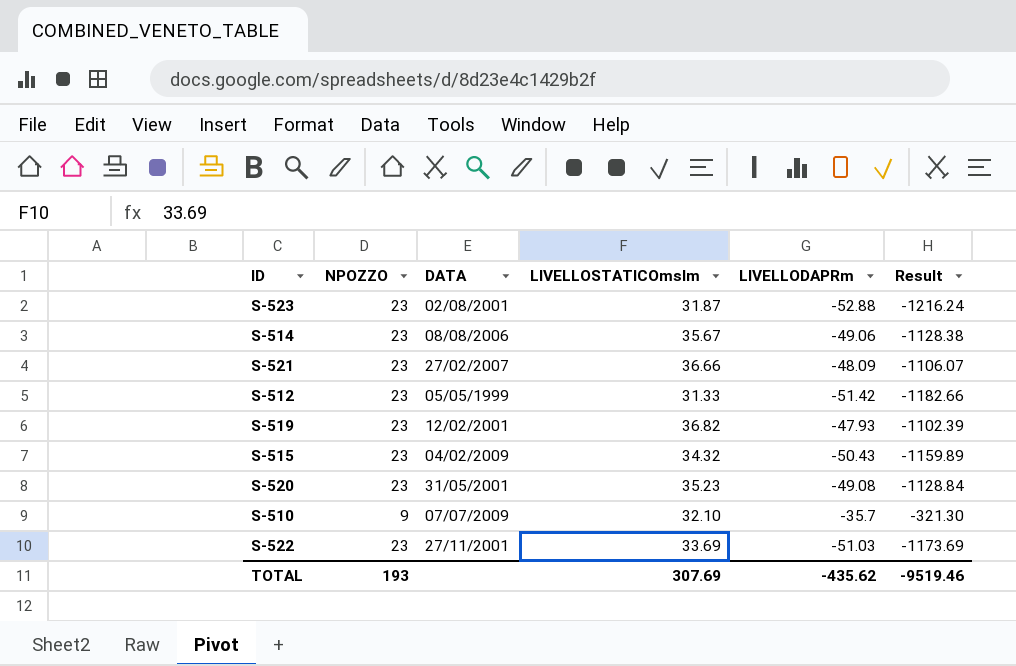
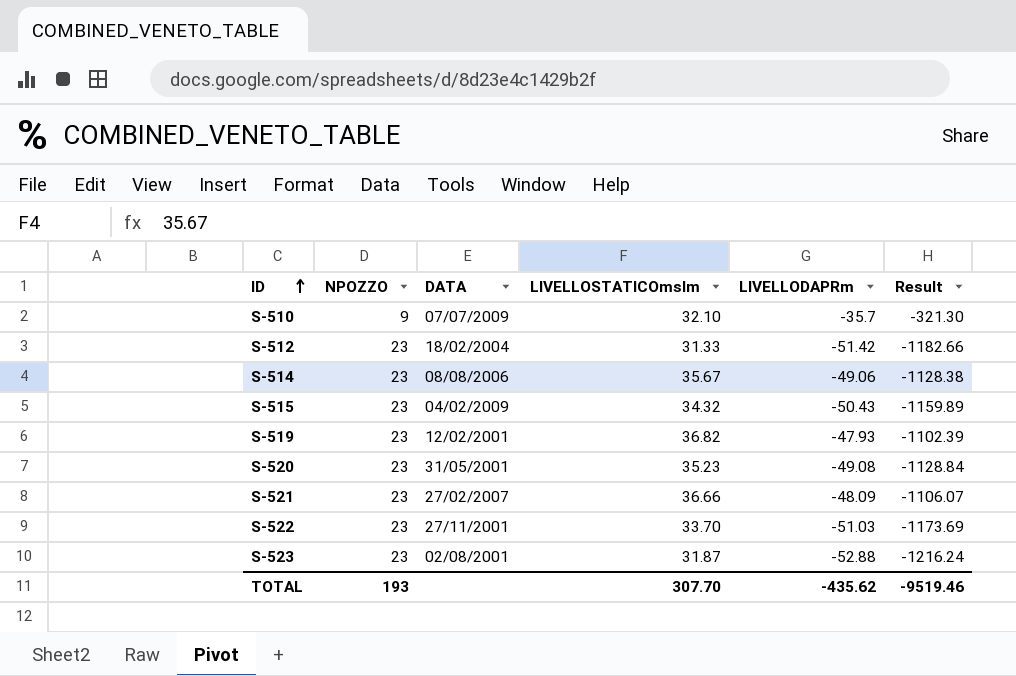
row order: none -> ID ascending
S-512 | DATA: 05/05/1999 -> 18/02/2004
S-522 | LIVELLOSTATICOmslm: 33.69 -> 33.70
TOTAL | LIVELLOSTATICOmslm: 307.69 -> 307.70

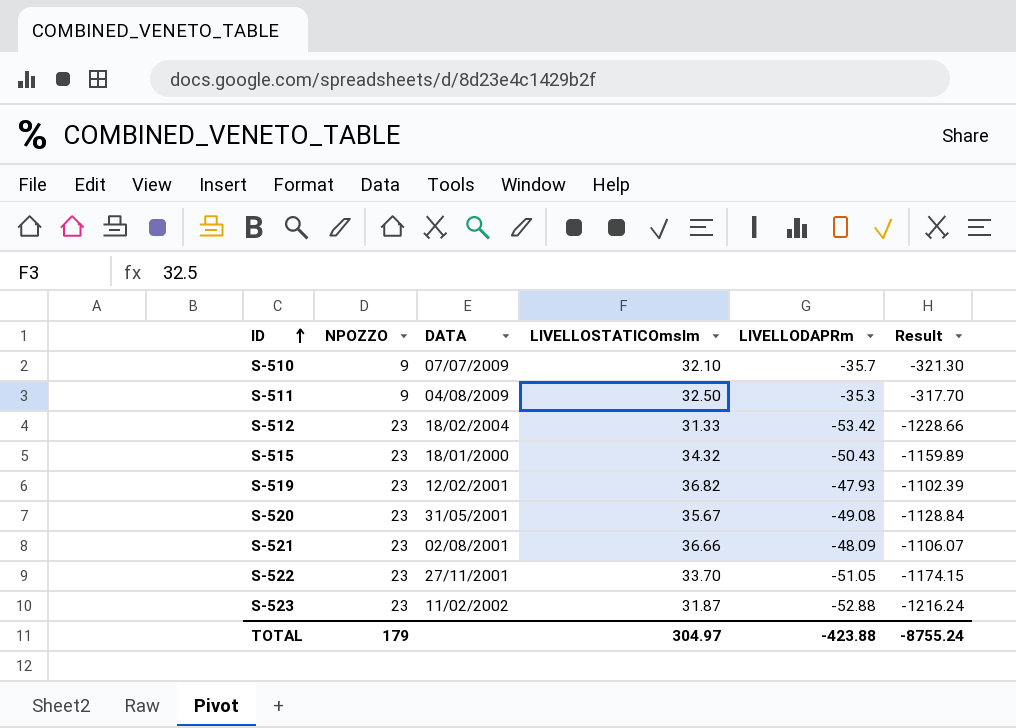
row S-514: 23 | 08/08/2006 | 35.67 | -49.06 | -1128.38 -> none
row S-511: none -> 9 | 04/08/2009 | 32.50 | -35.3 | -317.70
S-512 | LIVELLODAPRm: -51.42 -> -53.42
S-512 | Result: -1182.66 -> -1228.66
S-515 | DATA: 04/02/2009 -> 18/01/2000
S-520 | LIVELLOSTATICOmslm: 35.23 -> 35.67
S-521 | DATA: 27/02/2007 -> 02/08/2001
S-522 | LIVELLODAPRm: -51.03 -> -51.05
S-522 | Result: -1173.69 -> -1174.15
S-523 | DATA: 02/08/2001 -> 11/02/2002
TOTAL | NPOZZO: 193 -> 179
TOTAL | LIVELLOSTATICOmslm: 307.70 -> 304.97
TOTAL | LIVELLODAPRm: -435.62 -> -423.88
TOTAL | Result: -9519.46 -> -8755.24

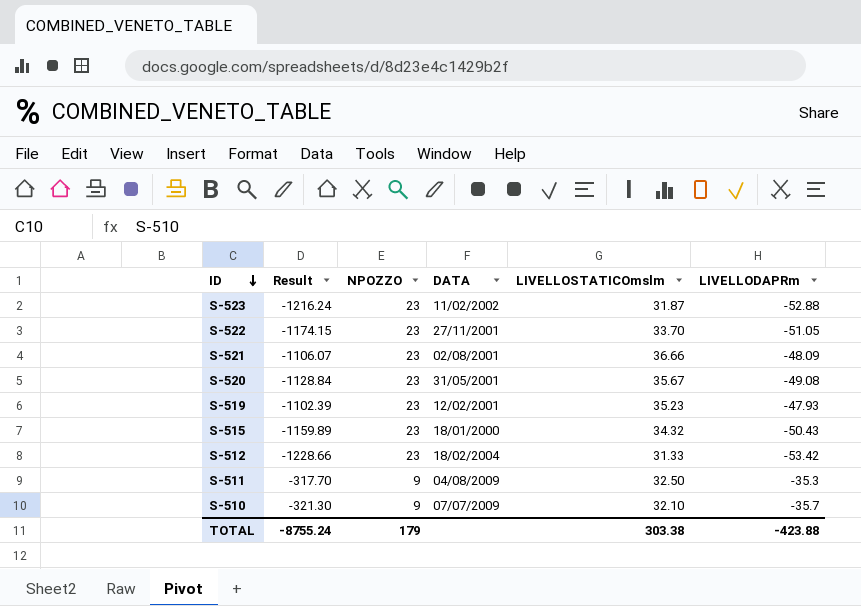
row order: ID ascending -> ID descending
column Result | position: 6 -> 2
S-519 | LIVELLOSTATICOmslm: 36.82 -> 35.23
TOTAL | LIVELLOSTATICOmslm: 304.97 -> 303.38

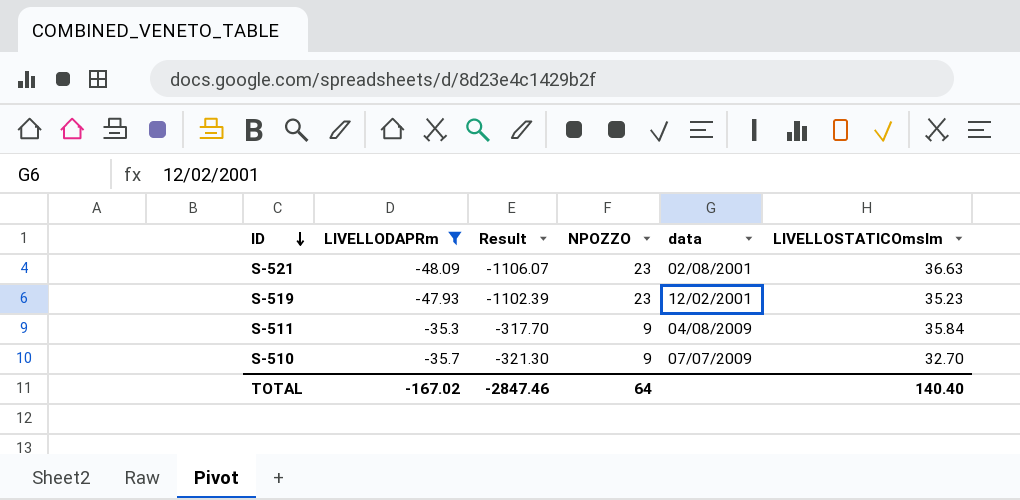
filter: none -> LIVELLODAPRm >= -48.09
column LIVELLODAPRm | position: 6 -> 2
column name: DATA -> data
S-521 | LIVELLOSTATICOmslm: 36.66 -> 36.63
S-511 | LIVELLOSTATICOmslm: 32.50 -> 35.84
S-510 | LIVELLOSTATICOmslm: 32.10 -> 32.70
TOTAL | LIVELLODAPRm: -423.88 -> -167.02
TOTAL | Result: -8755.24 -> -2847.46
TOTAL | NPOZZO: 179 -> 64
TOTAL | LIVELLOSTATICOmslm: 303.38 -> 140.40

